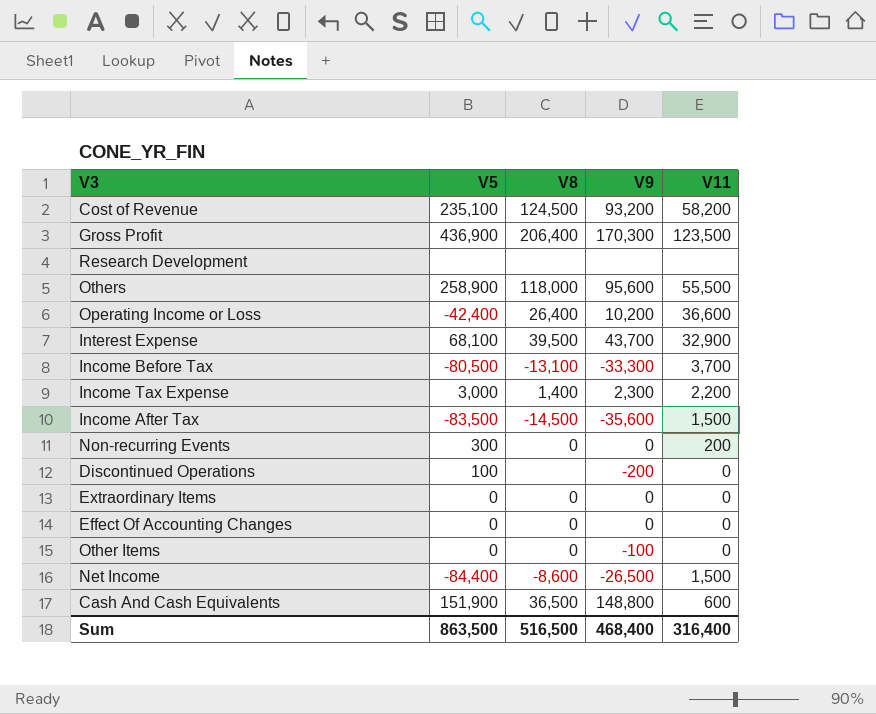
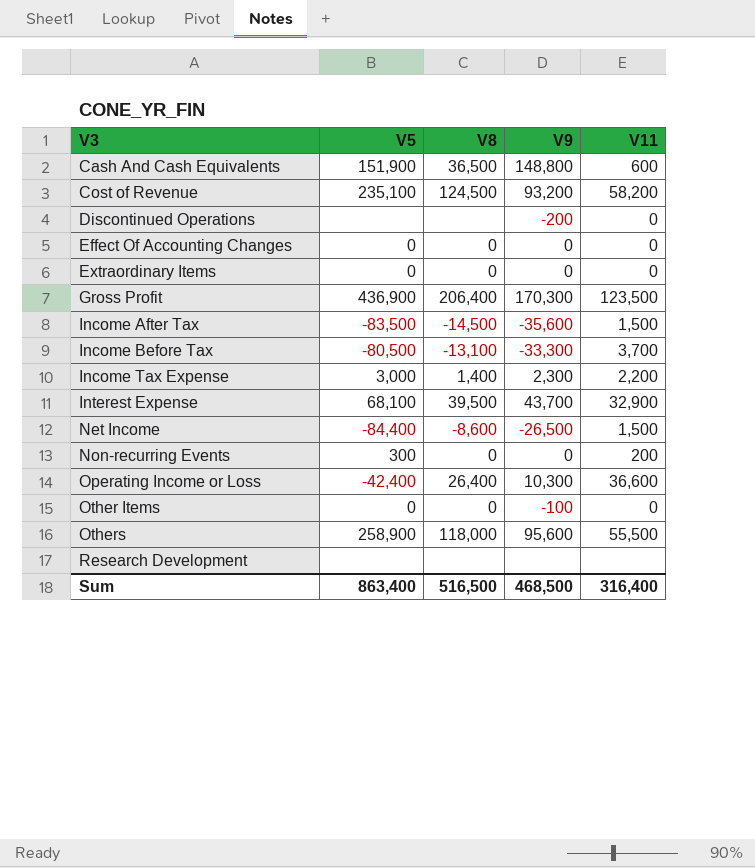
row order: none -> V3 ascending
Discontinued Operations | V5: 100 -> none
Operating Income or Loss | V9: 10,200 -> 10,300
Sum | V5: 863,500 -> 863,400
Sum | V9: 468,400 -> 468,500

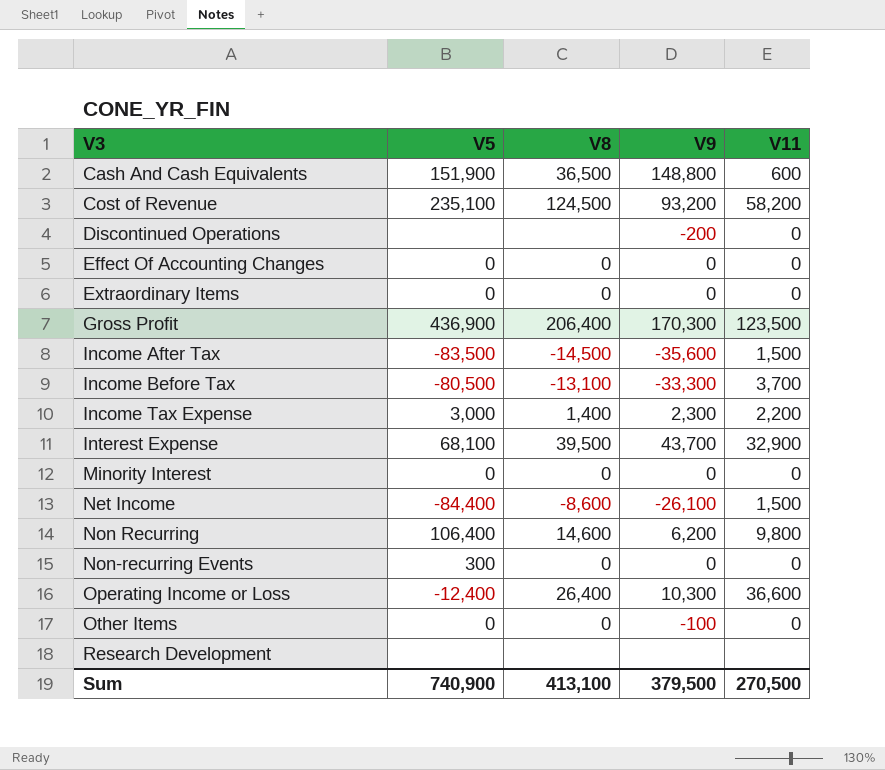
row Others: 258,900 | 118,000 | 95,600 | 55,500 -> none
row Minority Interest: none -> 0 | 0 | 0 | 0
Net Income | V9: -26,500 -> -26,100
row Non Recurring: none -> 106,400 | 14,600 | 6,200 | 9,800
Non-recurring Events | V11: 200 -> 0
Operating Income or Loss | V5: -42,400 -> -12,400
Sum | V5: 863,400 -> 740,900
Sum | V8: 516,500 -> 413,100
Sum | V9: 468,500 -> 379,500
Sum | V11: 316,400 -> 270,500

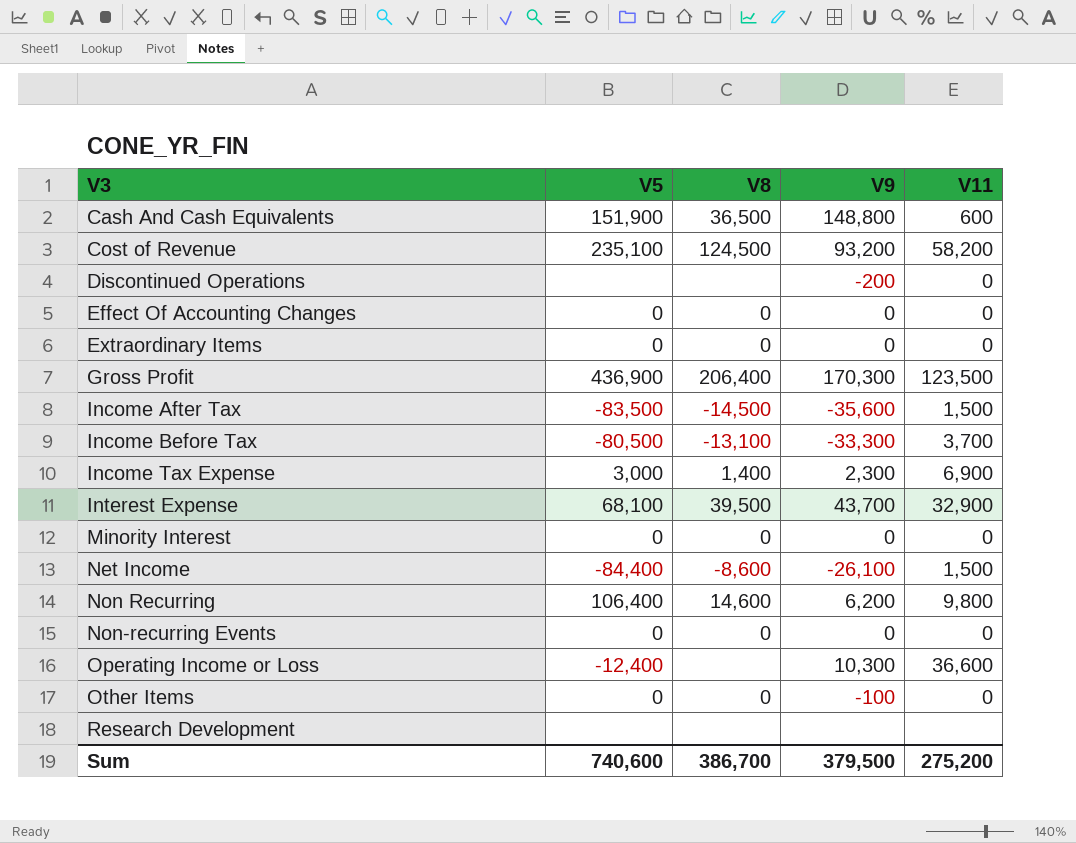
Income Tax Expense | V11: 2,200 -> 6,900
Non-recurring Events | V5: 300 -> 0
Operating Income or Loss | V8: 26,400 -> none
Sum | V5: 740,900 -> 740,600
Sum | V8: 413,100 -> 386,700
Sum | V11: 270,500 -> 275,200

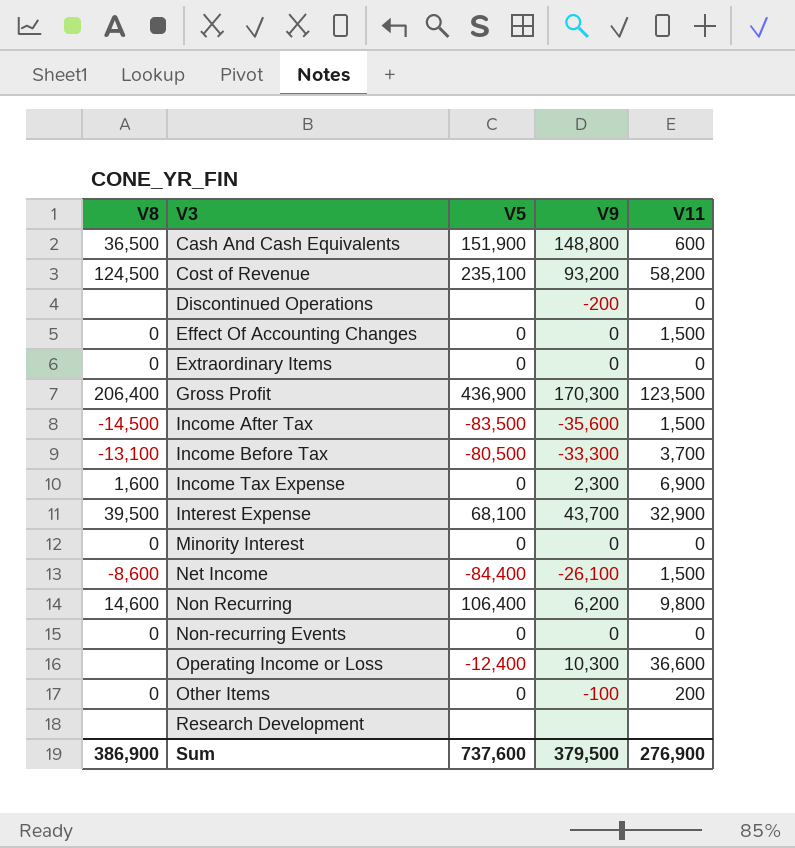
column V8 | position: 3 -> 1
Effect Of Accounting Changes | V11: 0 -> 1,500
Income Tax Expense | V8: 1,400 -> 1,600
Income Tax Expense | V5: 3,000 -> 0
Other Items | V11: 0 -> 200
Sum | V8: 386,700 -> 386,900
Sum | V5: 740,600 -> 737,600
Sum | V11: 275,200 -> 276,900

